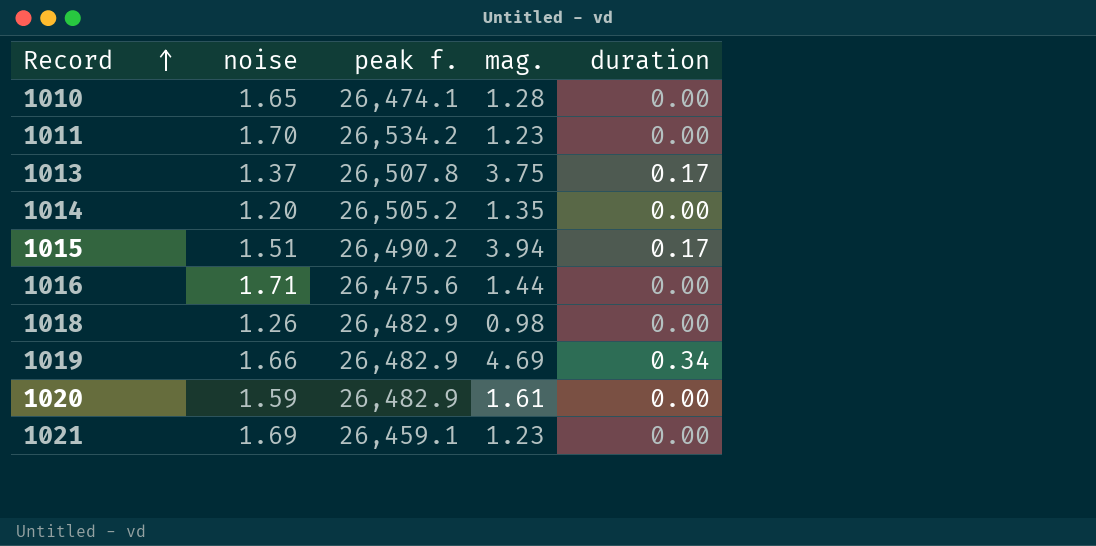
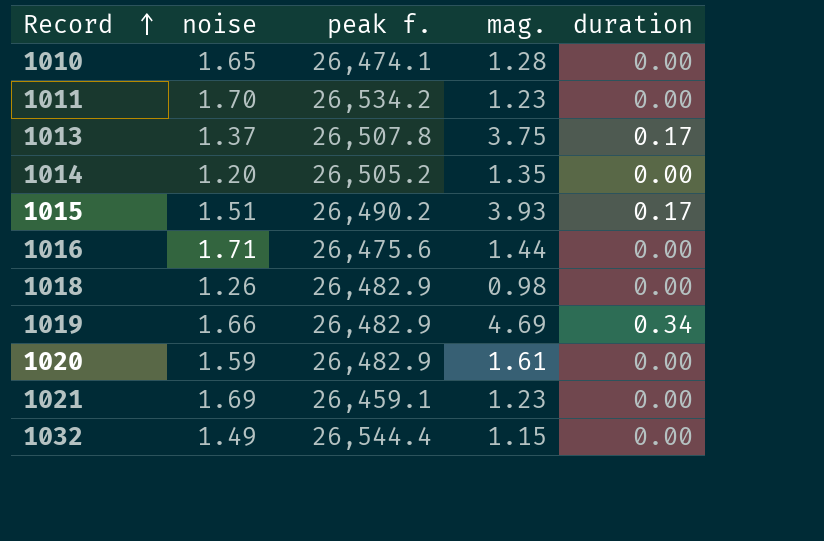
1015 | mag.: 3.94 -> 3.93
row 1032: none -> 1.49 | 26,544.4 | 1.15 | 0.00

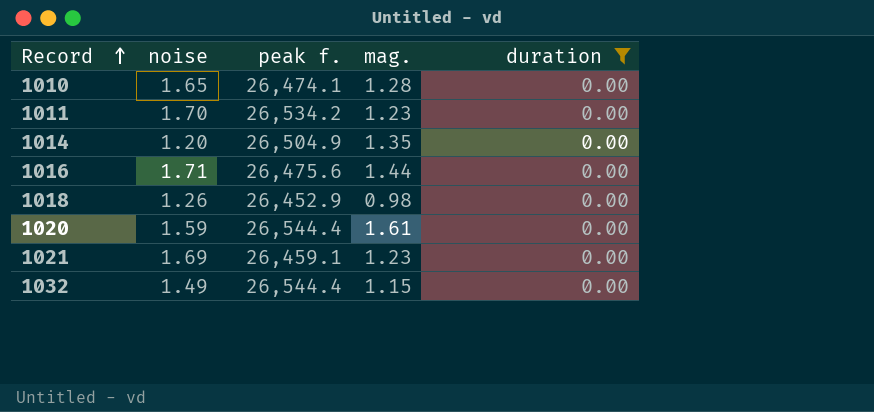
filter: none -> duration = 0.00
1014 | peak f.: 26,505.2 -> 26,504.9
1018 | peak f.: 26,482.9 -> 26,452.9
1020 | peak f.: 26,482.9 -> 26,544.4

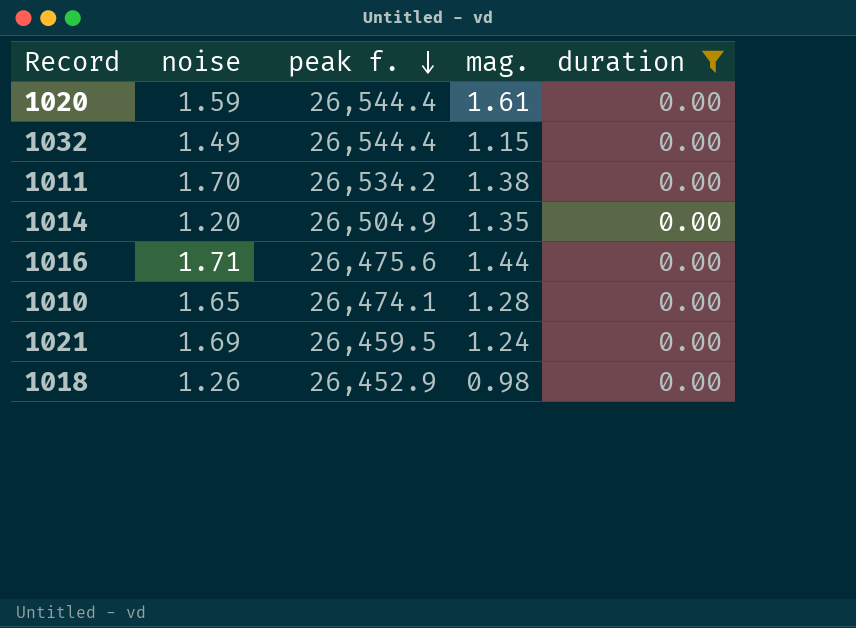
row order: Record ascending -> peak f. descending
1011 | mag.: 1.23 -> 1.38
1021 | peak f.: 26,459.1 -> 26,459.5
1021 | mag.: 1.23 -> 1.24

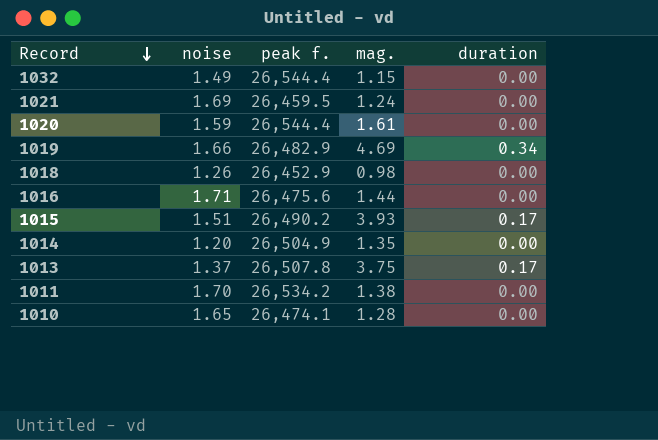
filter: duration = 0.00 -> none
row order: peak f. descending -> Record descending

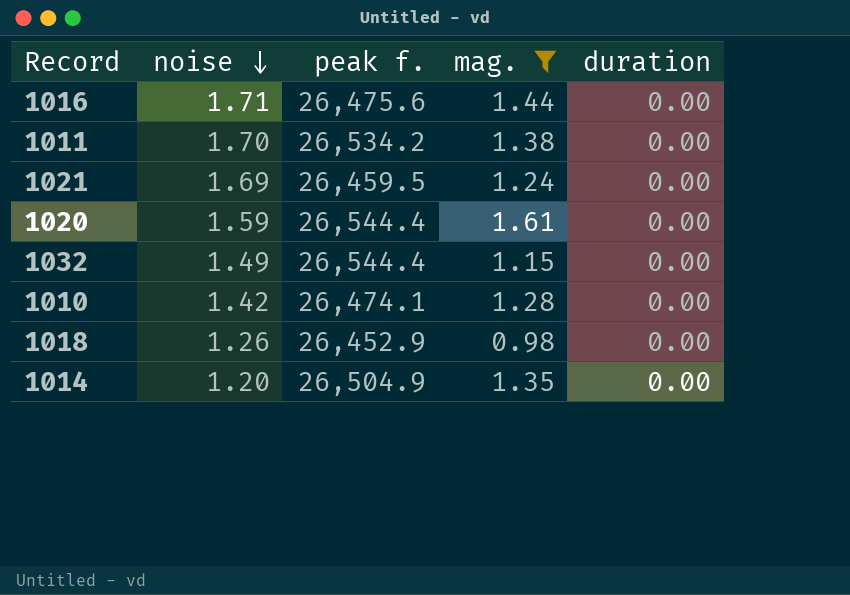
filter: none -> mag. <= 1.61
row order: Record descending -> noise descending
1010 | noise: 1.65 -> 1.42

